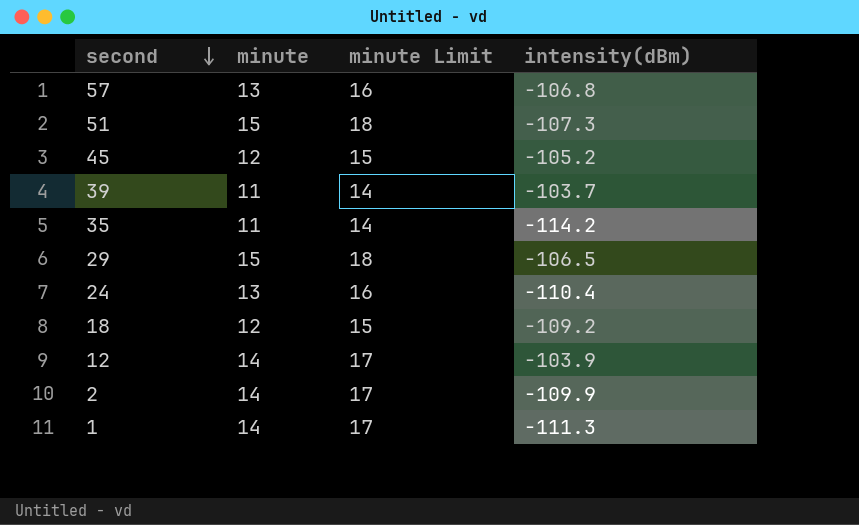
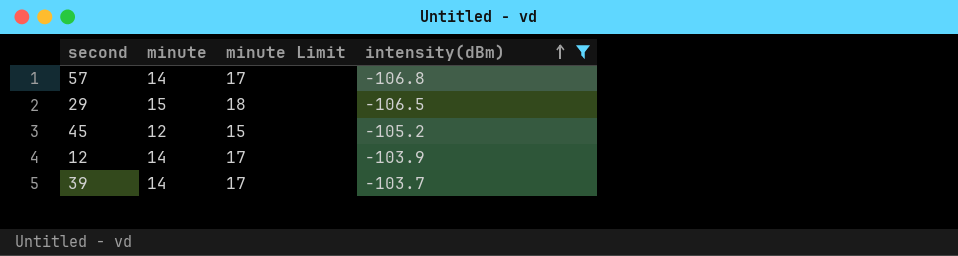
filter: none -> intensity(dBm) >= -106.8
row order: second descending -> intensity(dBm) ascending
57 | minute: 13 -> 14
57 | minute Limit: 16 -> 17
39 | minute: 11 -> 14
39 | minute Limit: 14 -> 17

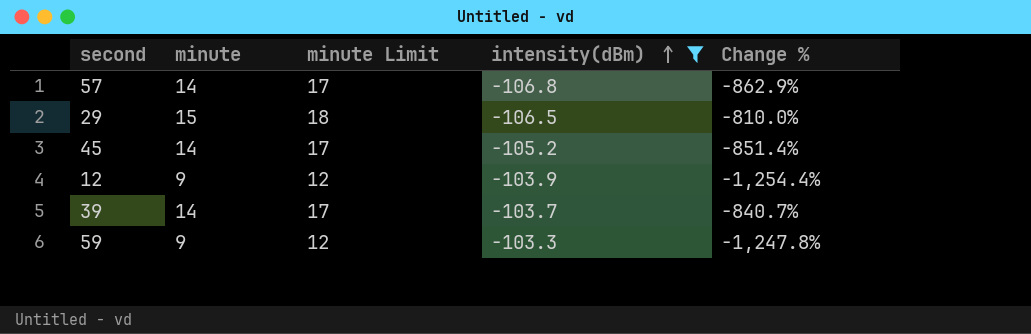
column Change % | formula: none -> ([intensity(dBm)] - [minute]) / [minute]
45 | minute: 12 -> 14
45 | minute Limit: 15 -> 17
12 | minute: 14 -> 9
12 | minute Limit: 17 -> 12
row 59: none -> 9 | 12 | -103.3 | -1,247.8%

